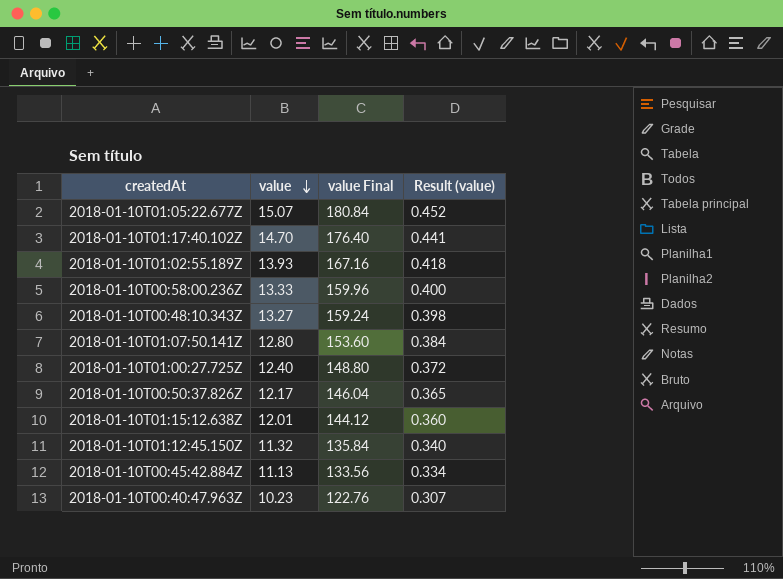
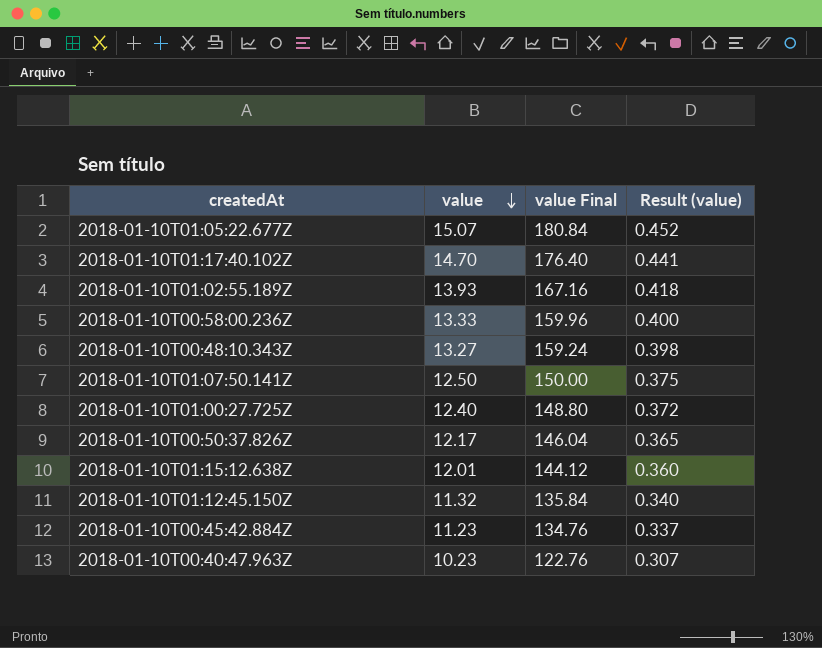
2018-01-10T01:07:50.141Z | value: 12.80 -> 12.50
2018-01-10T01:07:50.141Z | value Final: 153.60 -> 150.00
2018-01-10T01:07:50.141Z | Result (value): 0.384 -> 0.375
2018-01-10T00:45:42.884Z | value: 11.13 -> 11.23
2018-01-10T00:45:42.884Z | value Final: 133.56 -> 134.76
2018-01-10T00:45:42.884Z | Result (value): 0.334 -> 0.337

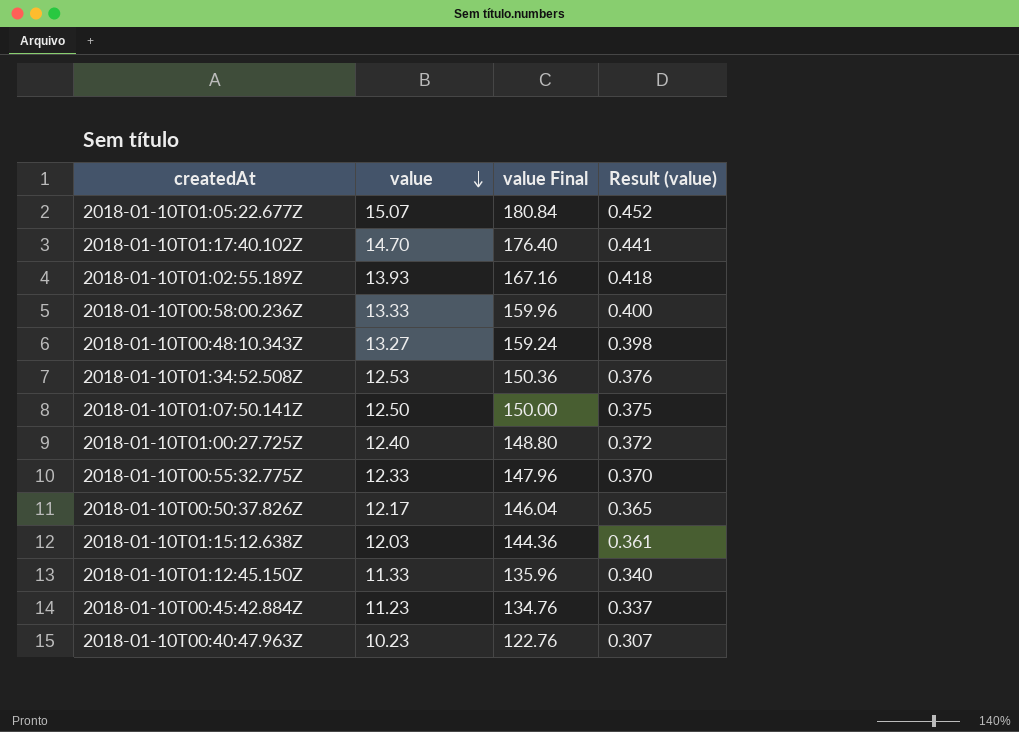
row 2018-01-10T01:34:52.508Z: none -> 12.53 | 150.36 | 0.376
row 2018-01-10T00:55:32.775Z: none -> 12.33 | 147.96 | 0.370
2018-01-10T01:15:12.638Z | value: 12.01 -> 12.03
2018-01-10T01:15:12.638Z | value Final: 144.12 -> 144.36
2018-01-10T01:15:12.638Z | Result (value): 0.360 -> 0.361
2018-01-10T01:12:45.150Z | value: 11.32 -> 11.33
2018-01-10T01:12:45.150Z | value Final: 135.84 -> 135.96

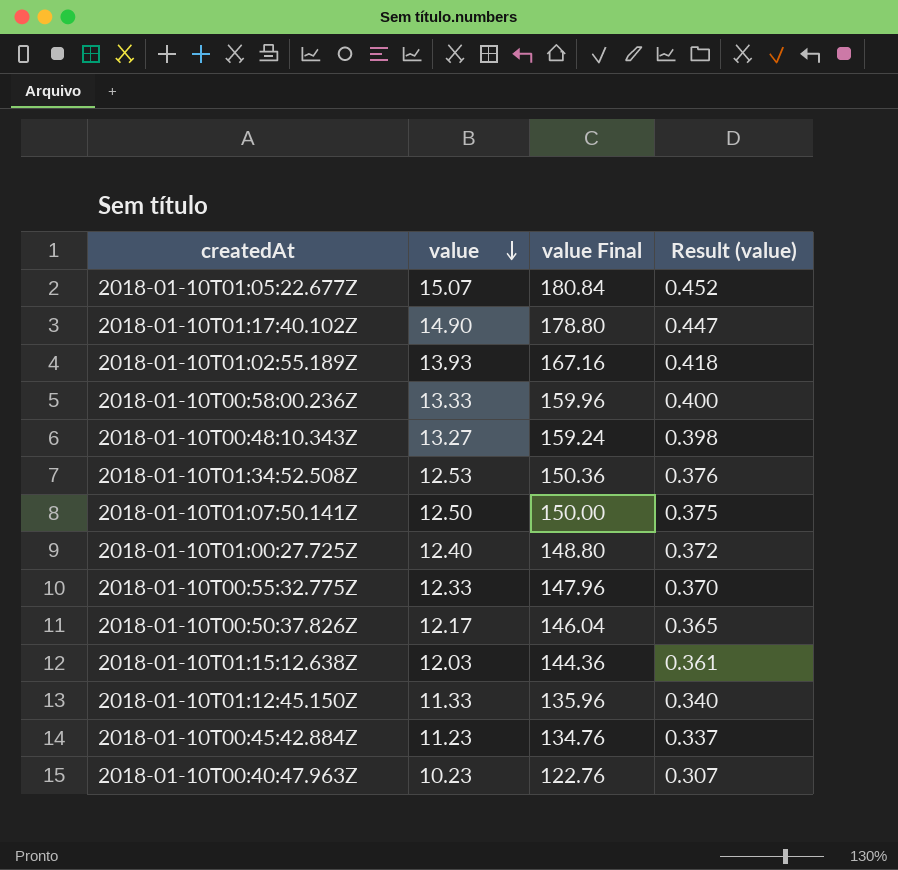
2018-01-10T01:17:40.102Z | value: 14.70 -> 14.90
2018-01-10T01:17:40.102Z | value Final: 176.40 -> 178.80
2018-01-10T01:17:40.102Z | Result (value): 0.441 -> 0.447

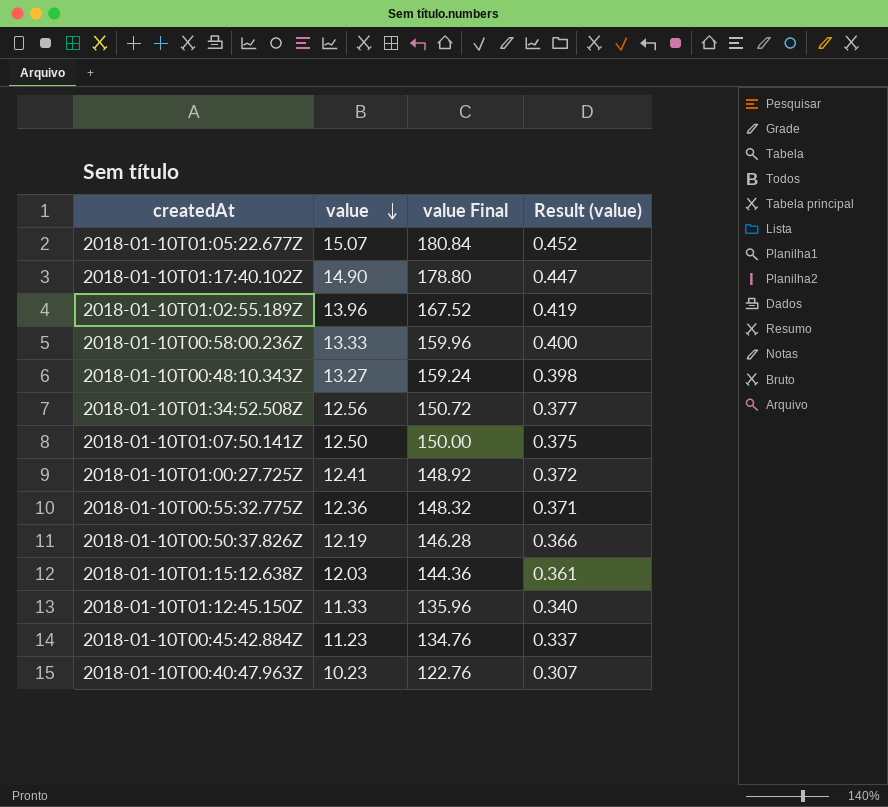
2018-01-10T01:02:55.189Z | value: 13.93 -> 13.96
2018-01-10T01:02:55.189Z | value Final: 167.16 -> 167.52
2018-01-10T01:02:55.189Z | Result (value): 0.418 -> 0.419
2018-01-10T01:34:52.508Z | value: 12.53 -> 12.56
2018-01-10T01:34:52.508Z | value Final: 150.36 -> 150.72
2018-01-10T01:34:52.508Z | Result (value): 0.376 -> 0.377
2018-01-10T01:00:27.725Z | value: 12.40 -> 12.41
2018-01-10T01:00:27.725Z | value Final: 148.80 -> 148.92
2018-01-10T00:55:32.775Z | value: 12.33 -> 12.36
2018-01-10T00:55:32.775Z | value Final: 147.96 -> 148.32
2018-01-10T00:55:32.775Z | Result (value): 0.370 -> 0.371
2018-01-10T00:50:37.826Z | value: 12.17 -> 12.19
2018-01-10T00:50:37.826Z | value Final: 146.04 -> 146.28
2018-01-10T00:50:37.826Z | Result (value): 0.365 -> 0.366

